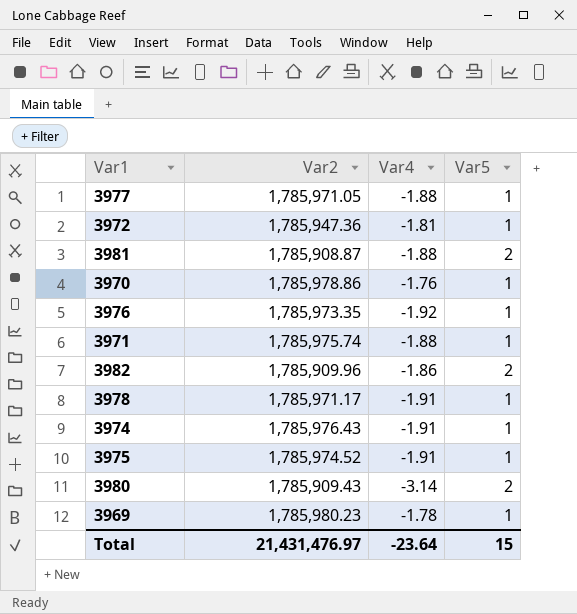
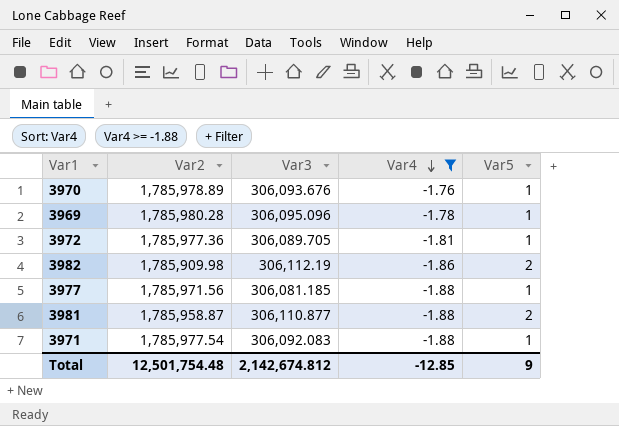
filter: none -> Var4 >= -1.88
row order: none -> Var4 descending
column Var3 | position: none -> 3
3970 | Var2: 1,785,978.86 -> 1,785,978.89
3969 | Var2: 1,785,980.23 -> 1,785,980.28
3972 | Var2: 1,785,947.36 -> 1,785,977.36
3982 | Var2: 1,785,909.96 -> 1,785,909.98
3977 | Var2: 1,785,971.05 -> 1,785,971.56
3981 | Var2: 1,785,908.87 -> 1,785,958.87
3971 | Var2: 1,785,975.74 -> 1,785,977.54
Total | Var2: 21,431,476.97 -> 12,501,754.48
Total | Var4: -23.64 -> -12.85
Total | Var5: 15 -> 9

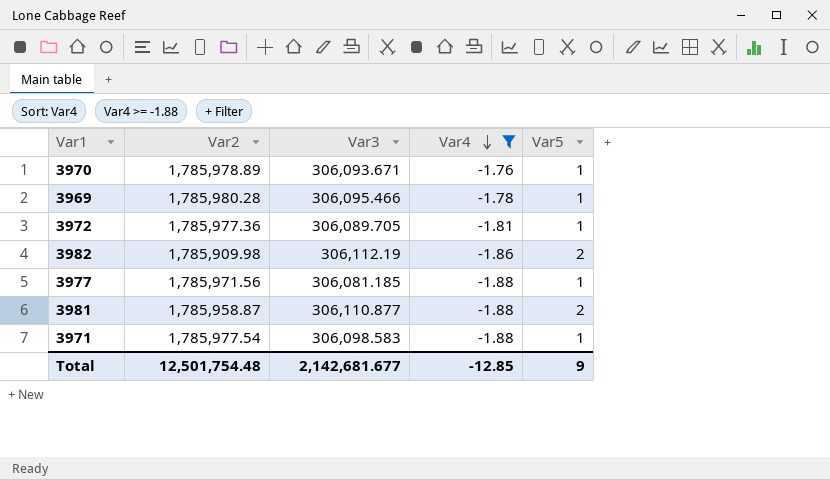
3970 | Var3: 306,093.676 -> 306,093.671
3969 | Var3: 306,095.096 -> 306,095.466
3971 | Var3: 306,092.083 -> 306,098.583
Total | Var3: 2,142,674.812 -> 2,142,681.677

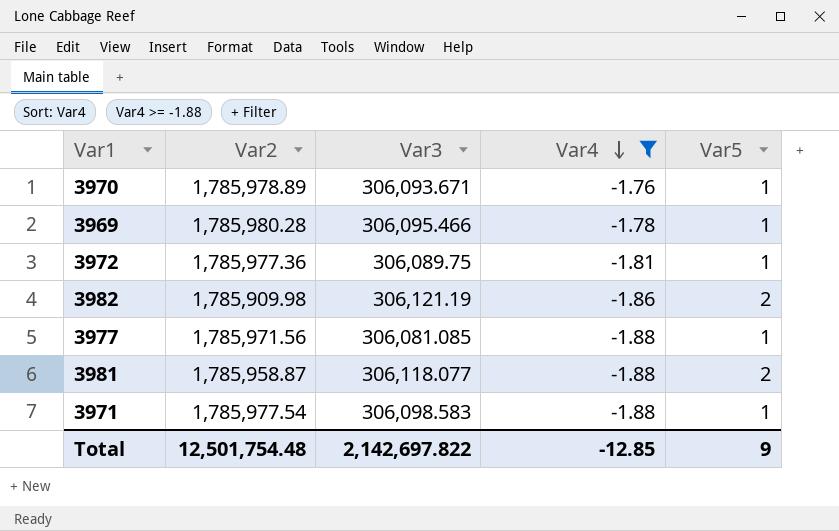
3972 | Var3: 306,089.705 -> 306,089.75
3982 | Var3: 306,112.19 -> 306,121.19
3977 | Var3: 306,081.185 -> 306,081.085
3981 | Var3: 306,110.877 -> 306,118.077
Total | Var3: 2,142,681.677 -> 2,142,697.822

